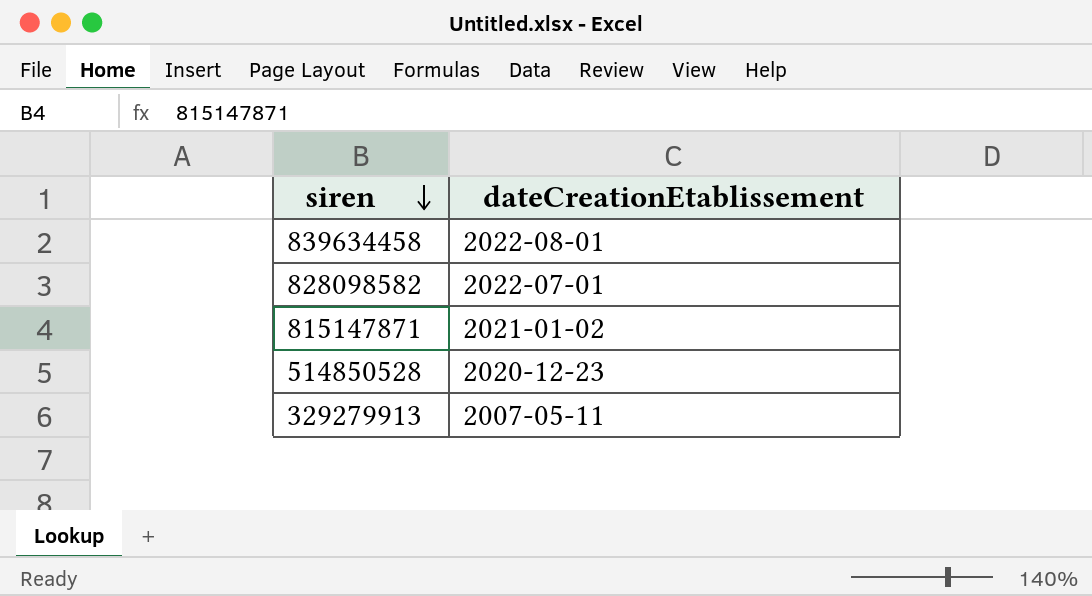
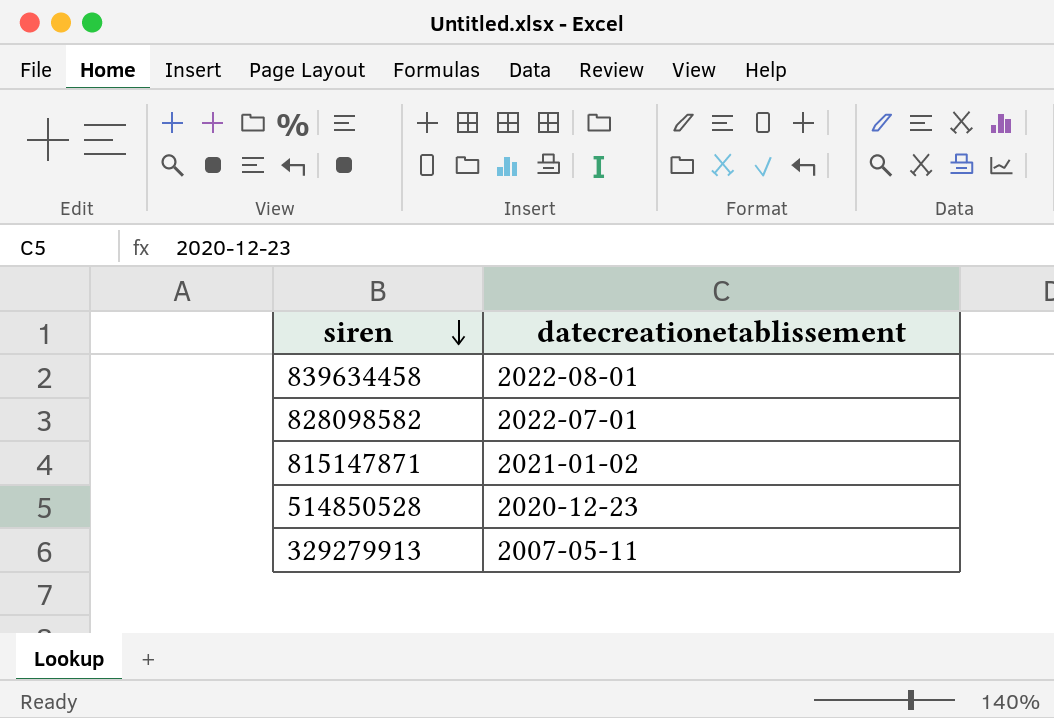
column name: dateCreationEtablissement -> datecreationetablissement

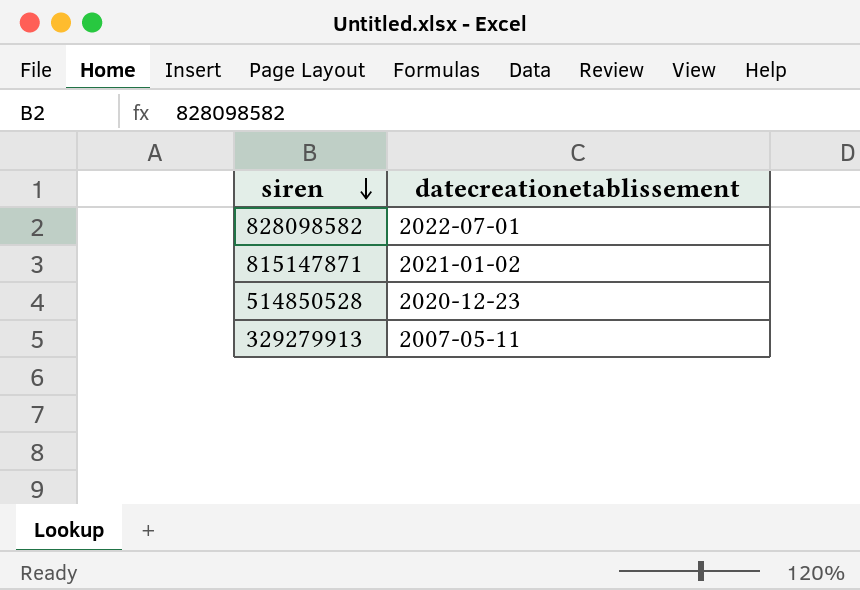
row 839634458: 2022-08-01 -> none

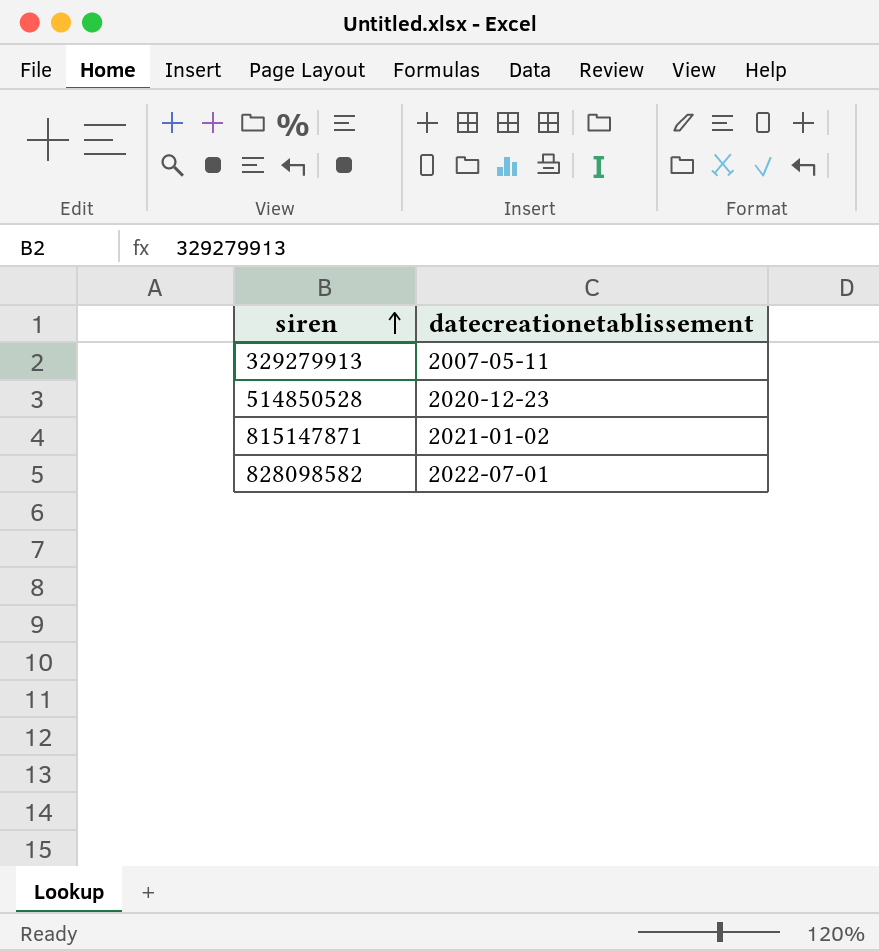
row order: siren descending -> siren ascending

